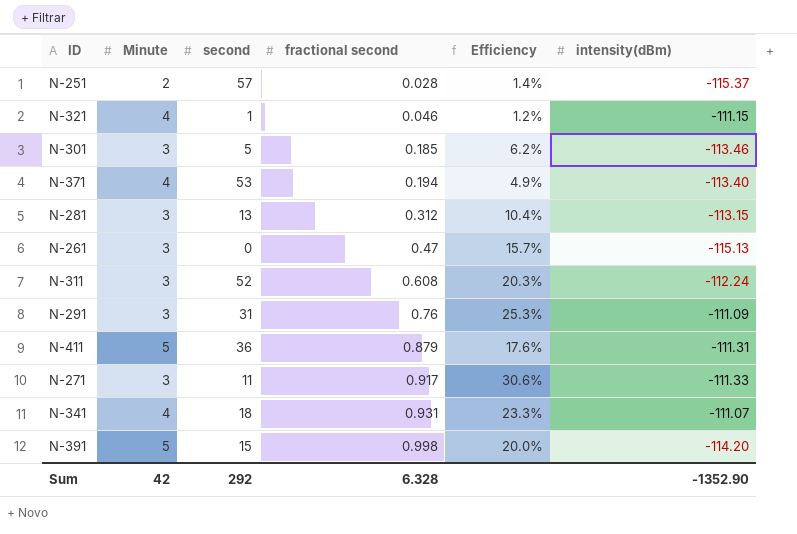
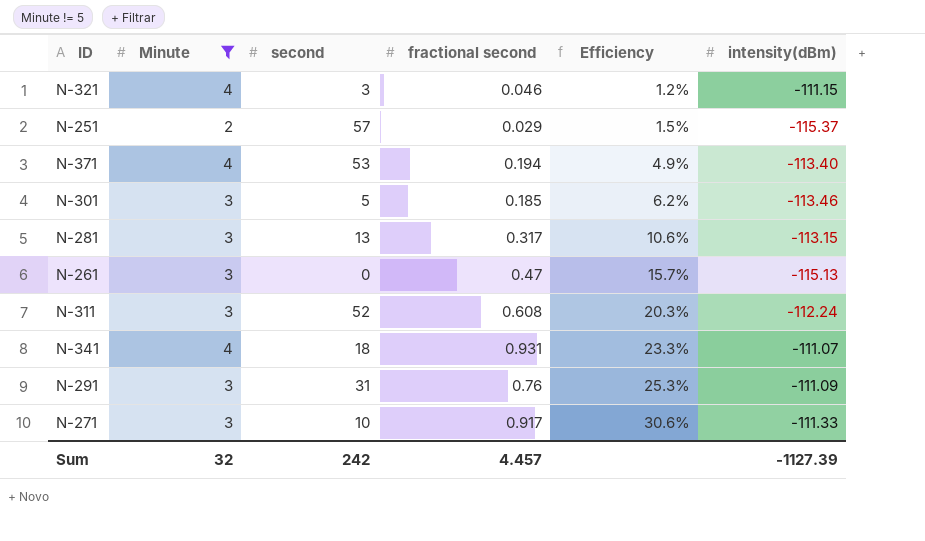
filter: none -> Minute != 5
row order: fractional second ascending -> Efficiency ascending
N-321 | second: 1 -> 3
N-251 | fractional second: 0.028 -> 0.029
N-251 | Efficiency: 1.4% -> 1.5%
N-281 | fractional second: 0.312 -> 0.317
N-281 | Efficiency: 10.4% -> 10.6%
N-271 | second: 11 -> 10
Sum | Minute: 42 -> 32
Sum | second: 292 -> 242
Sum | fractional second: 6.328 -> 4.457
Sum | intensity(dBm): -1352.90 -> -1127.39

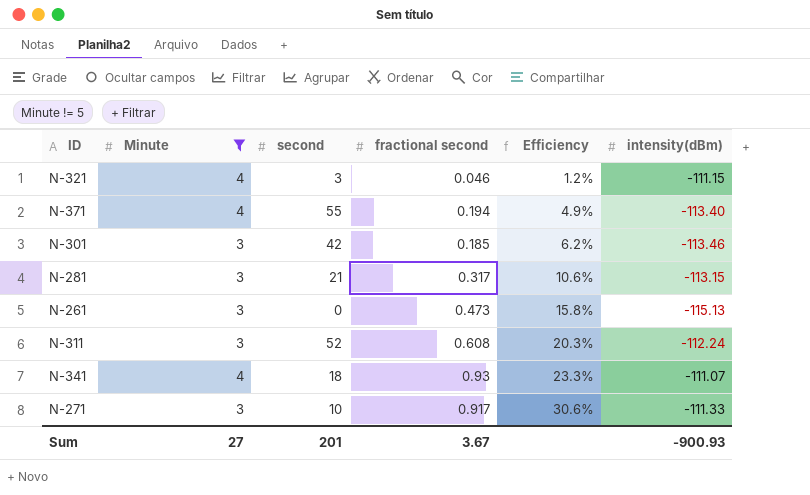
row N-251: 2 | 57 | 0.029 | 1.5% | -115.37 -> none
row N-291: 3 | 31 | 0.76 | 25.3% | -111.09 -> none
N-371 | second: 53 -> 55
N-301 | second: 5 -> 42
N-281 | second: 13 -> 21
N-261 | fractional second: 0.47 -> 0.473
N-261 | Efficiency: 15.7% -> 15.8%
N-341 | fractional second: 0.931 -> 0.93
Sum | Minute: 32 -> 27
Sum | second: 242 -> 201
Sum | fractional second: 4.457 -> 3.67
Sum | intensity(dBm): -1127.39 -> -900.93

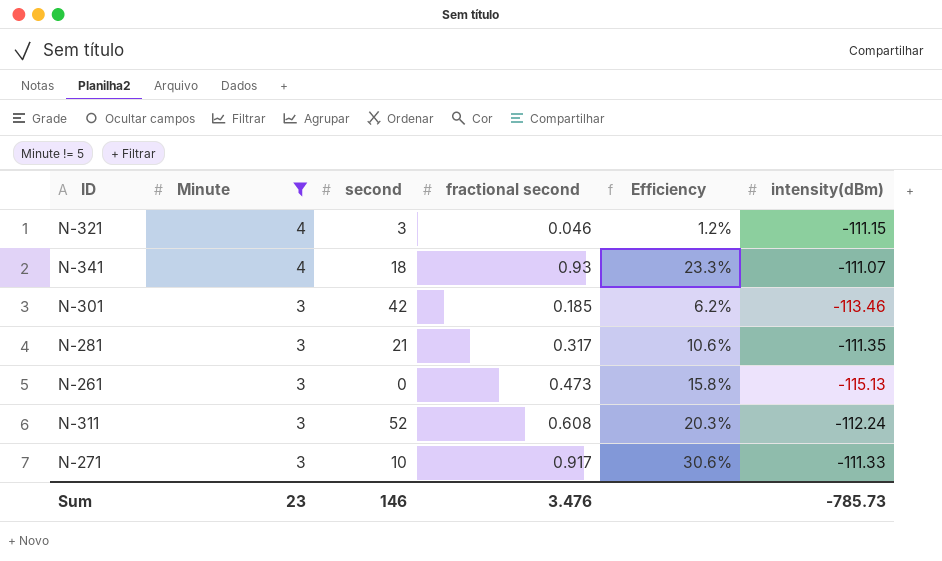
row order: Efficiency ascending -> Minute descending
row N-371: 4 | 55 | 0.194 | 4.9% | -113.40 -> none
N-281 | intensity(dBm): -113.15 -> -111.35
Sum | Minute: 27 -> 23
Sum | second: 201 -> 146
Sum | fractional second: 3.67 -> 3.476
Sum | intensity(dBm): -900.93 -> -785.73

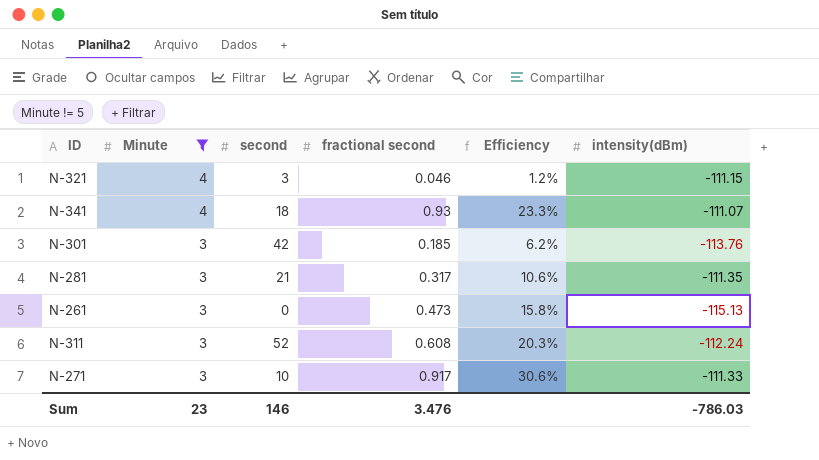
N-301 | intensity(dBm): -113.46 -> -113.76
Sum | intensity(dBm): -785.73 -> -786.03

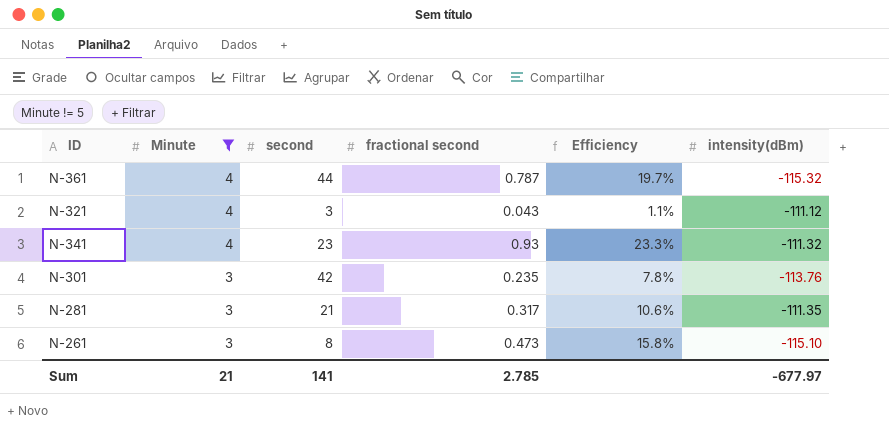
row N-311: 3 | 52 | 0.608 | 20.3% | -112.24 -> none
row N-271: 3 | 10 | 0.917 | 30.6% | -111.33 -> none
row N-361: none -> 4 | 44 | 0.787 | 19.7% | -115.32
N-321 | fractional second: 0.046 -> 0.043
N-321 | Efficiency: 1.2% -> 1.1%
N-321 | intensity(dBm): -111.15 -> -111.12
N-341 | second: 18 -> 23
N-341 | intensity(dBm): -111.07 -> -111.32
N-301 | fractional second: 0.185 -> 0.235
N-301 | Efficiency: 6.2% -> 7.8%
N-261 | second: 0 -> 8
N-261 | intensity(dBm): -115.13 -> -115.10
Sum | Minute: 23 -> 21
Sum | second: 146 -> 141
Sum | fractional second: 3.476 -> 2.785
Sum | intensity(dBm): -786.03 -> -677.97

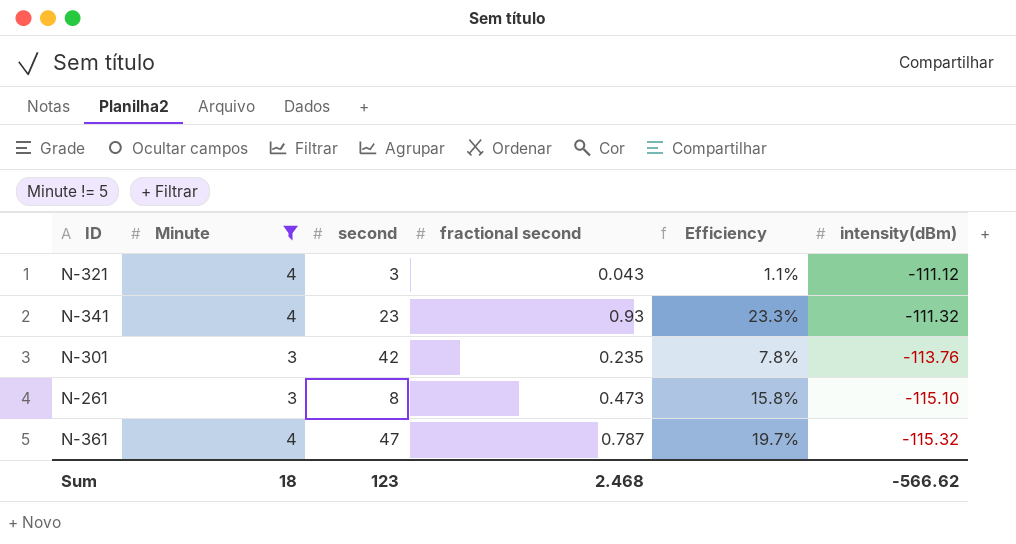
row order: Minute descending -> intensity(dBm) descending
row N-281: 3 | 21 | 0.317 | 10.6% | -111.35 -> none
N-361 | second: 44 -> 47
Sum | Minute: 21 -> 18
Sum | second: 141 -> 123
Sum | fractional second: 2.785 -> 2.468
Sum | intensity(dBm): -677.97 -> -566.62

